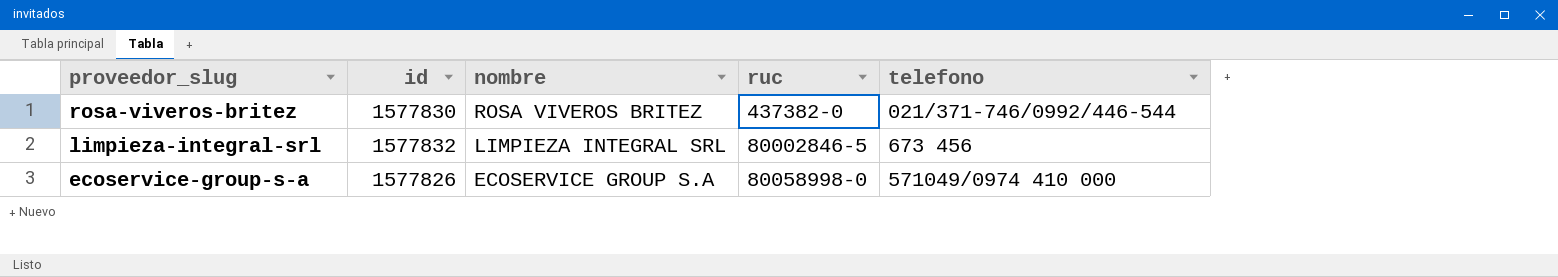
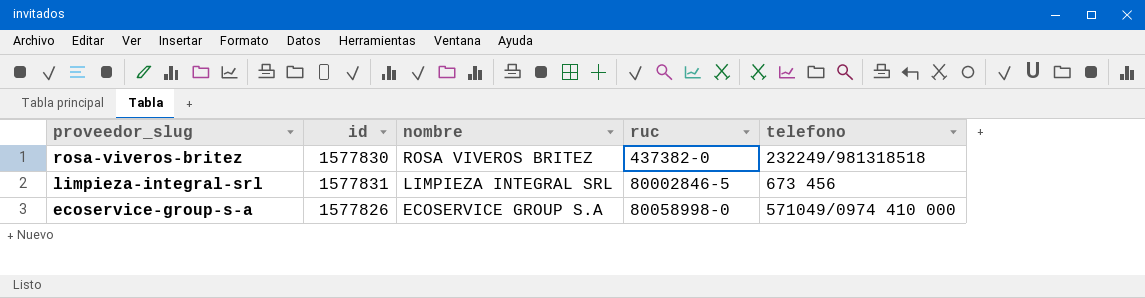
rosa-viveros-britez | telefono: 021/371-746/0992/446-544 -> 232249/981318518
limpieza-integral-srl | id: 1577832 -> 1577831

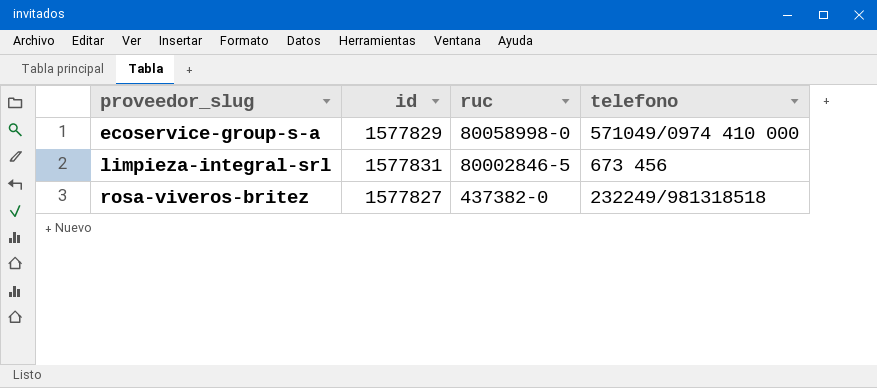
row order: proveedor_slug descending -> proveedor_slug ascending
column nombre | position: 3 -> none
ecoservice-group-s-a | id: 1577826 -> 1577829
rosa-viveros-britez | id: 1577830 -> 1577827

